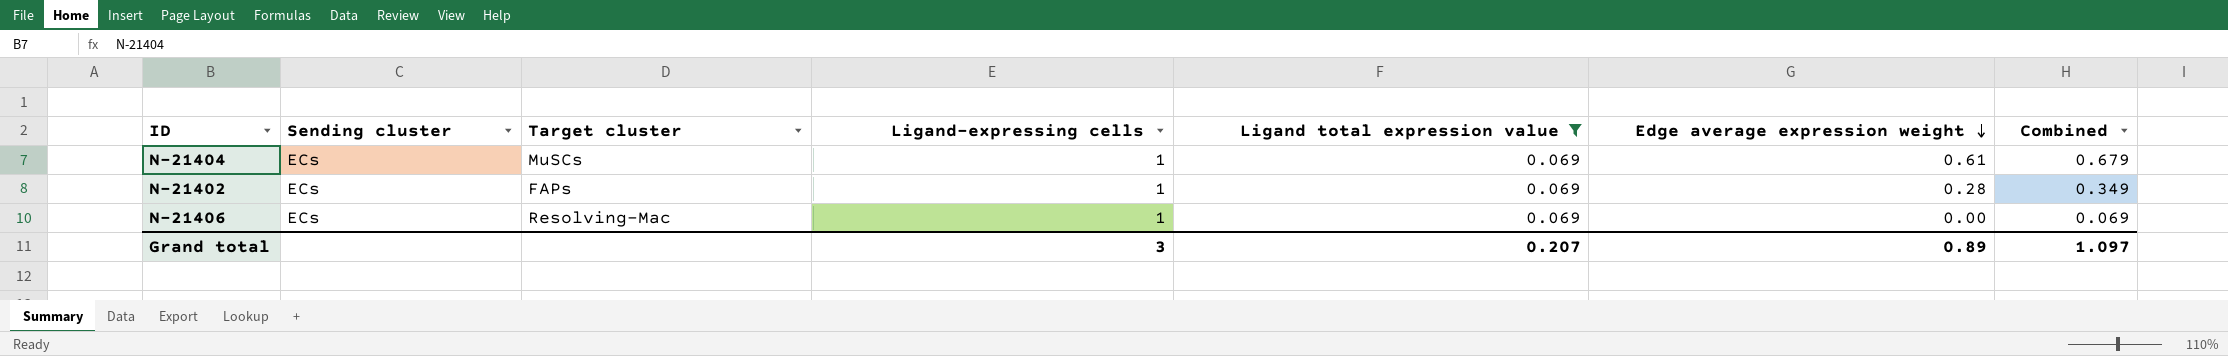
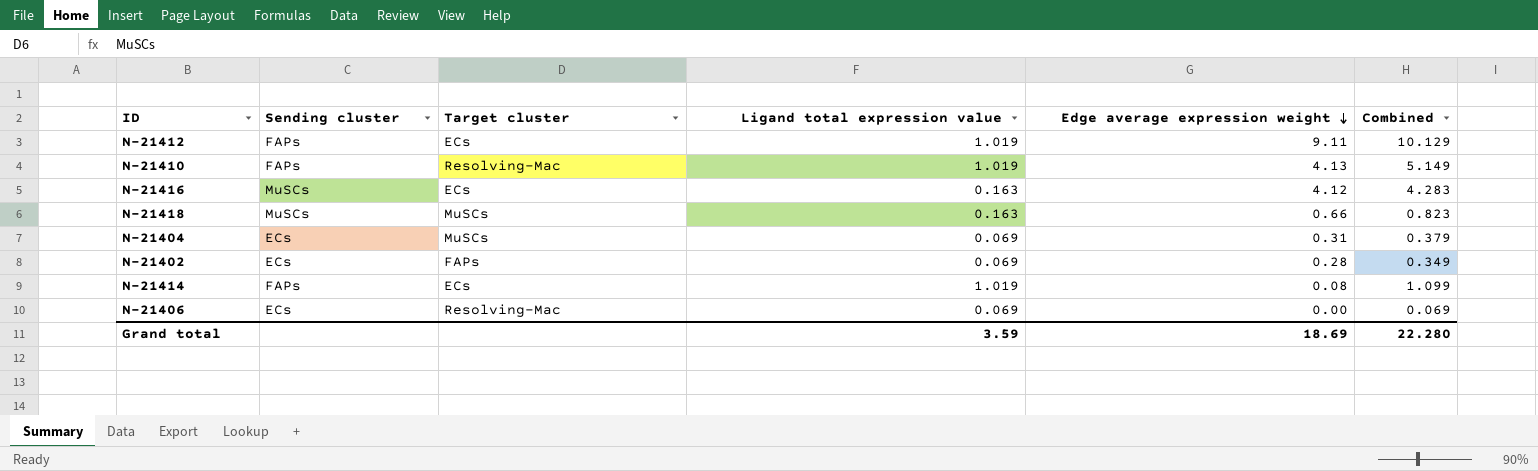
filter: Ligand total expression value = 0.069 -> none
column Ligand-expressing cells | position: 4 -> none
N-21404 | Edge average expression weight: 0.61 -> 0.31
N-21404 | Combined: 0.679 -> 0.379
Grand total | Ligand total expression value: 0.207 -> 3.59
Grand total | Edge average expression weight: 0.89 -> 18.69
Grand total | Combined: 1.097 -> 22.280

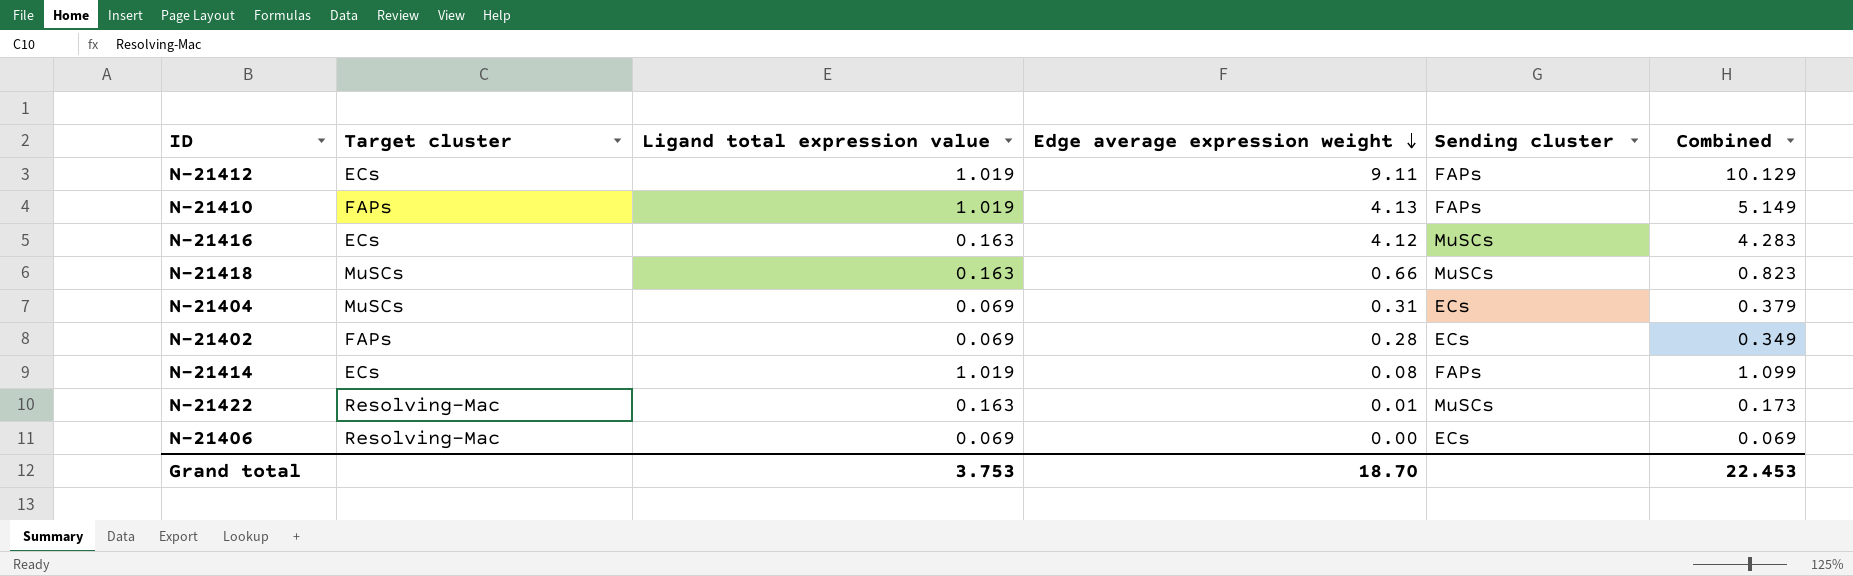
column Sending cluster | position: 2 -> 5
N-21410 | Target cluster: Resolving-Mac -> FAPs
row N-21422: none -> Resolving-Mac | 0.163 | 0.01 | MuSCs | 0.173
Grand total | Ligand total expression value: 3.59 -> 3.753
Grand total | Edge average expression weight: 18.69 -> 18.70
Grand total | Combined: 22.280 -> 22.453

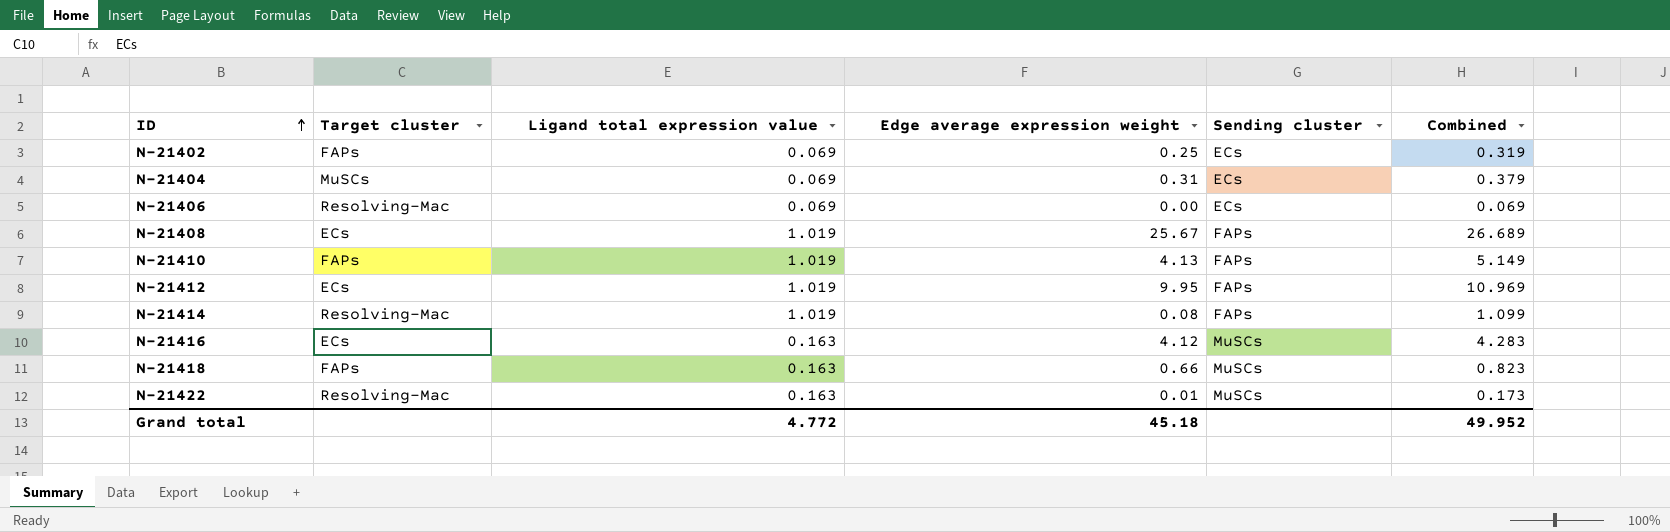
row order: Edge average expression weight descending -> ID ascending
N-21402 | Edge average expression weight: 0.28 -> 0.25
N-21402 | Combined: 0.349 -> 0.319
row N-21408: none -> ECs | 1.019 | 25.67 | FAPs | 26.689
N-21412 | Edge average expression weight: 9.11 -> 9.95
N-21412 | Combined: 10.129 -> 10.969
N-21414 | Target cluster: ECs -> Resolving-Mac
N-21418 | Target cluster: MuSCs -> FAPs
Grand total | Ligand total expression value: 3.753 -> 4.772
Grand total | Edge average expression weight: 18.70 -> 45.18
Grand total | Combined: 22.453 -> 49.952

